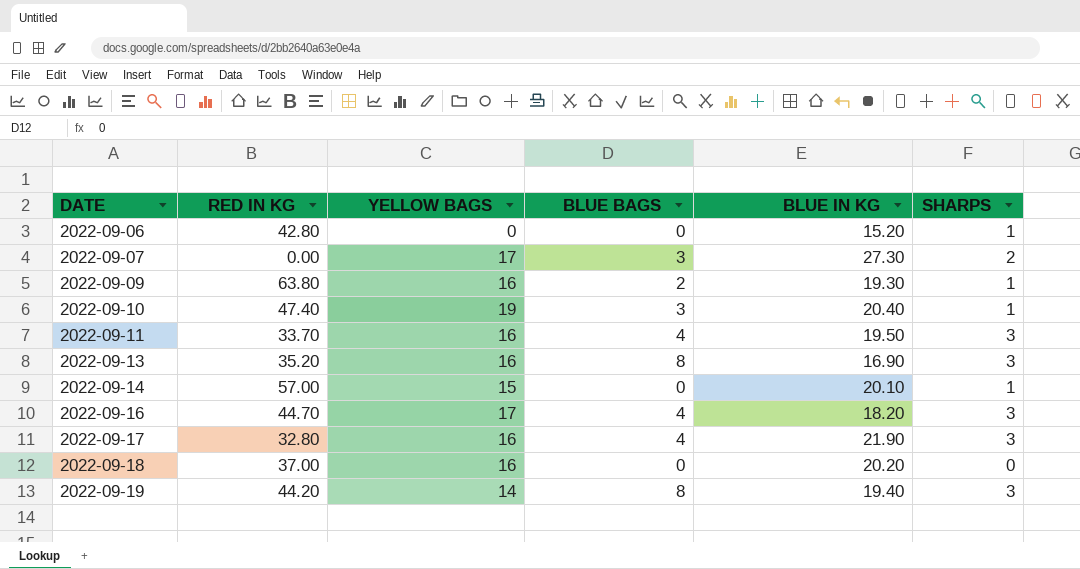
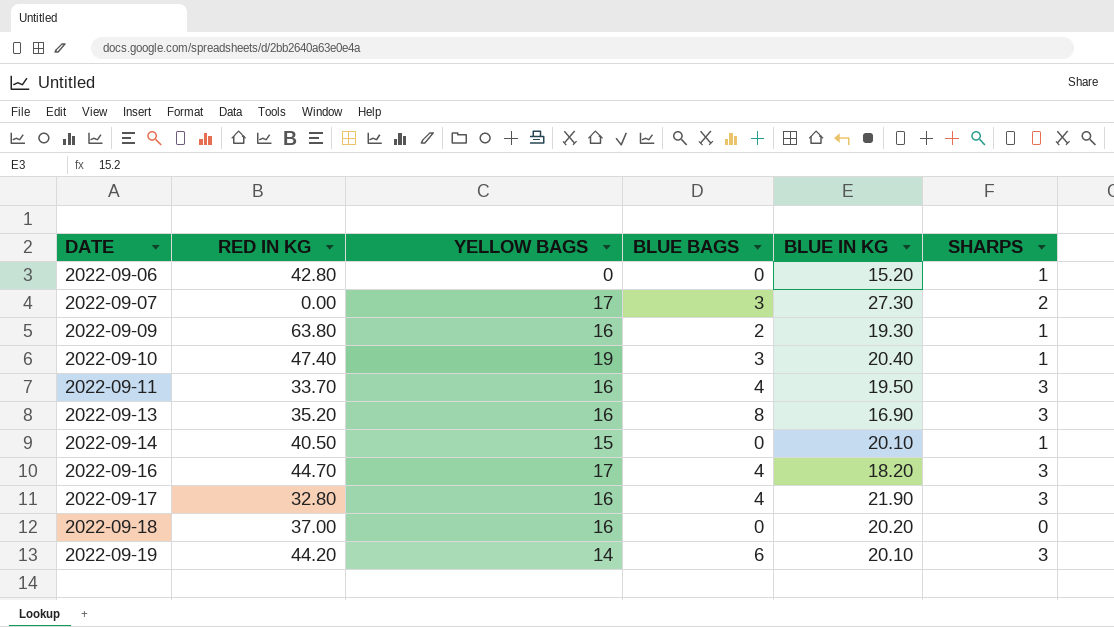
2022-09-14 | RED IN KG: 57.00 -> 40.50
2022-09-19 | BLUE BAGS: 8 -> 6
2022-09-19 | BLUE IN KG: 19.40 -> 20.10

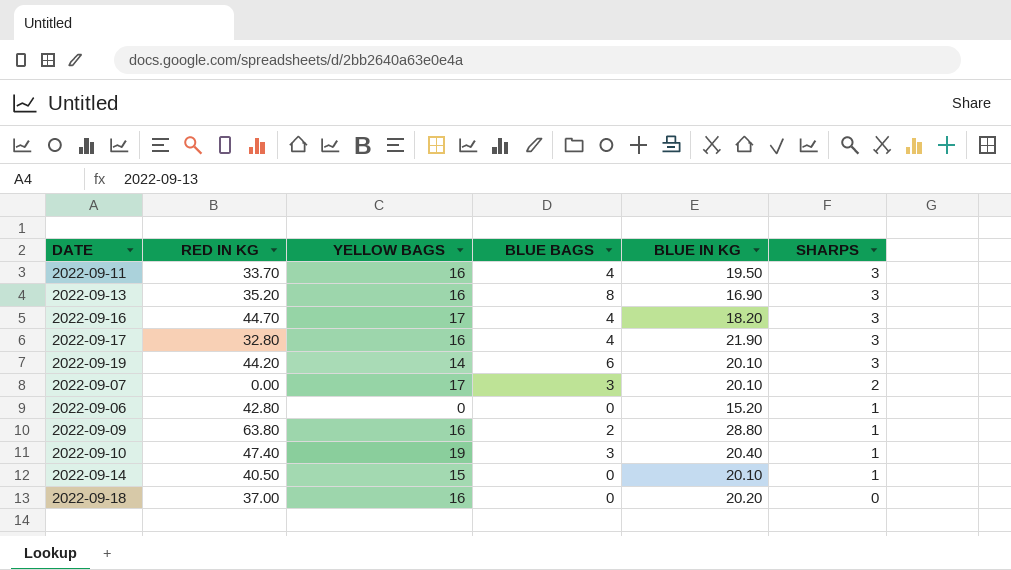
row order: DATE ascending -> SHARPS descending
2022-09-07 | BLUE IN KG: 27.30 -> 20.10
2022-09-09 | BLUE IN KG: 19.30 -> 28.80

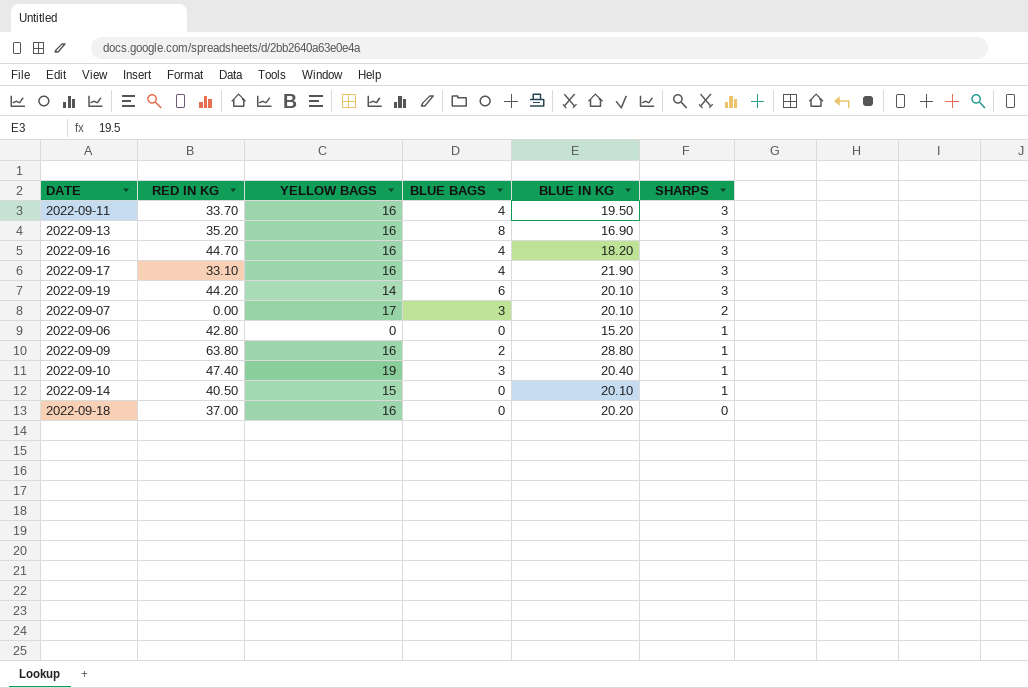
2022-09-16 | YELLOW BAGS: 17 -> 16
2022-09-17 | RED IN KG: 32.80 -> 33.10

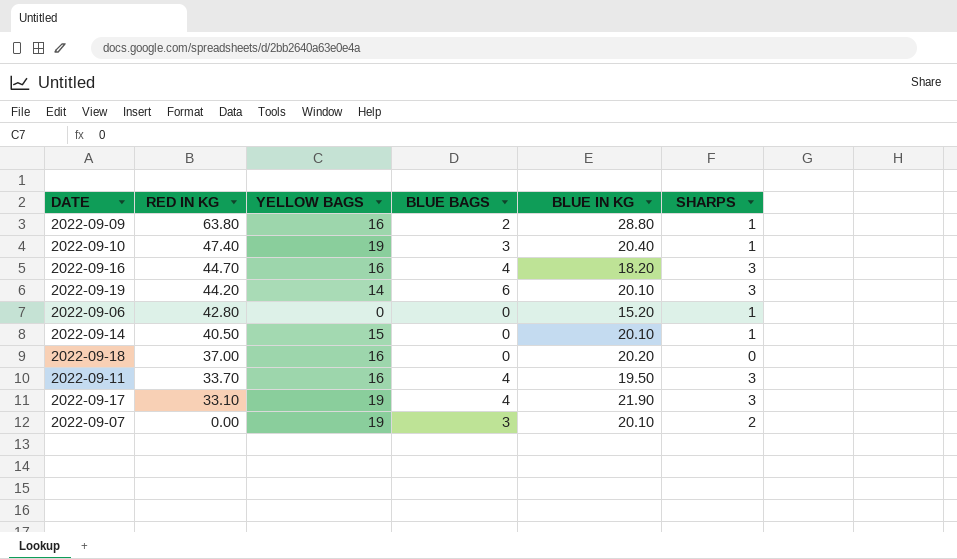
row order: SHARPS descending -> RED IN KG descending
row 2022-09-13: 35.20 | 16 | 8 | 16.90 | 3 -> none
2022-09-17 | YELLOW BAGS: 16 -> 19
2022-09-07 | YELLOW BAGS: 17 -> 19

